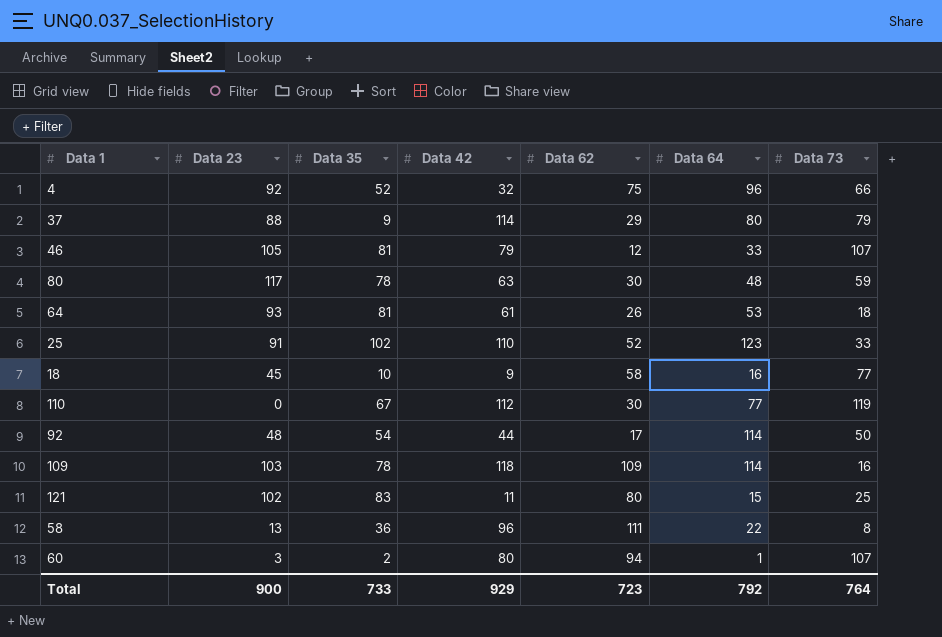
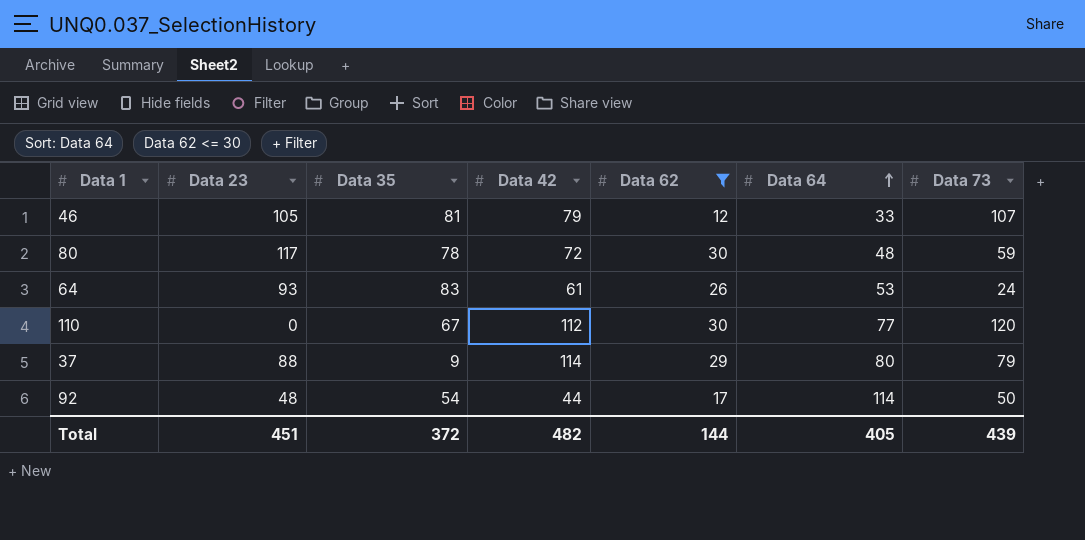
filter: none -> Data 62 <= 30
row order: none -> Data 64 ascending
80 | Data 42: 63 -> 72
64 | Data 35: 81 -> 83
64 | Data 73: 18 -> 24
110 | Data 73: 119 -> 120
Total | Data 23: 900 -> 451
Total | Data 35: 733 -> 372
Total | Data 42: 929 -> 482
Total | Data 62: 723 -> 144
Total | Data 64: 792 -> 405
Total | Data 73: 764 -> 439

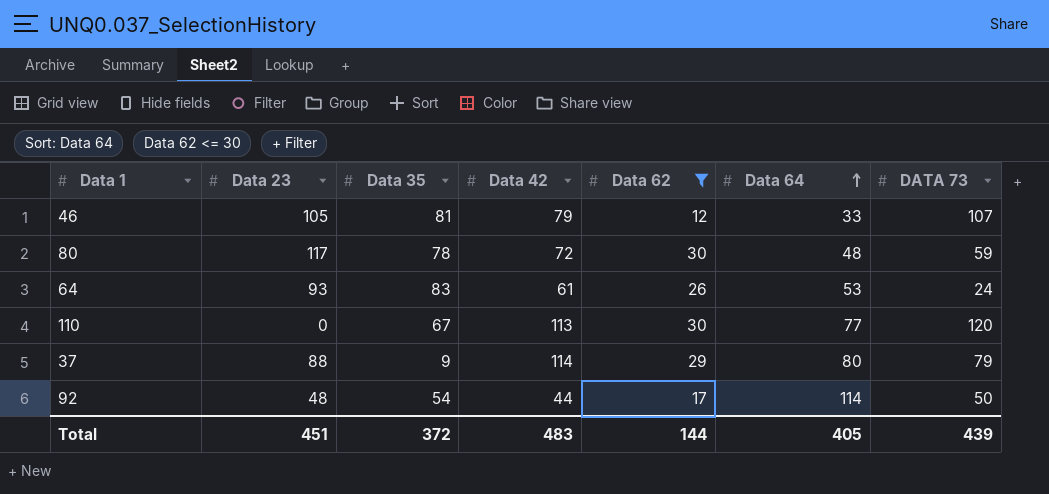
column name: Data 73 -> DATA 73
110 | Data 42: 112 -> 113
Total | Data 42: 482 -> 483

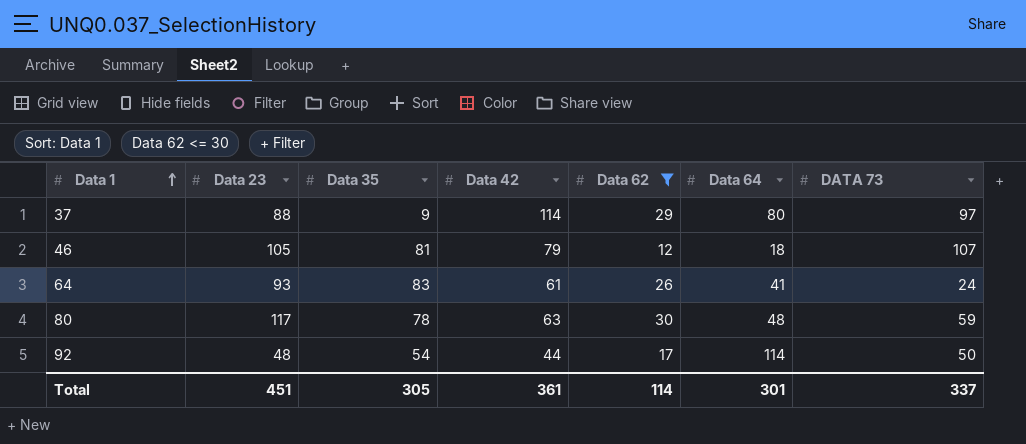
row order: Data 64 ascending -> Data 1 ascending
row 110: 0 | 67 | 113 | 30 | 77 | 120 -> none
37 | DATA 73: 79 -> 97
46 | Data 64: 33 -> 18
64 | Data 64: 53 -> 41
80 | Data 42: 72 -> 63
Total | Data 35: 372 -> 305
Total | Data 42: 483 -> 361
Total | Data 62: 144 -> 114
Total | Data 64: 405 -> 301
Total | DATA 73: 439 -> 337

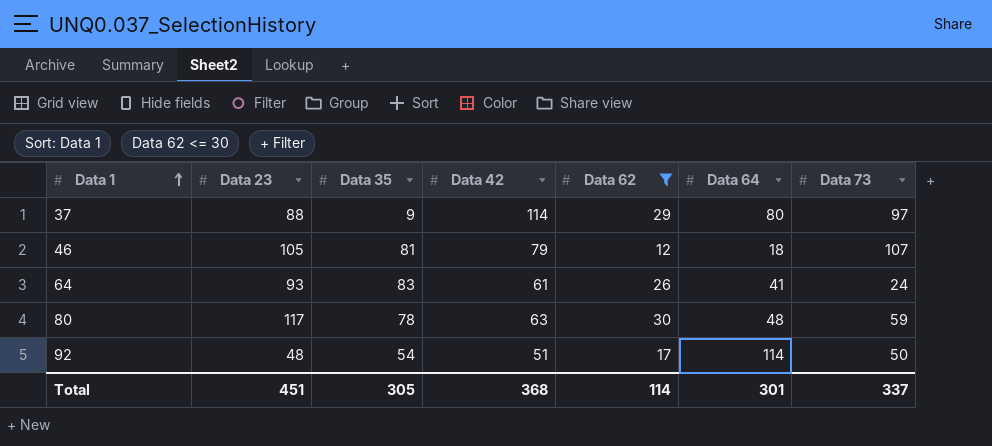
column name: DATA 73 -> Data 73
92 | Data 42: 44 -> 51
Total | Data 42: 361 -> 368

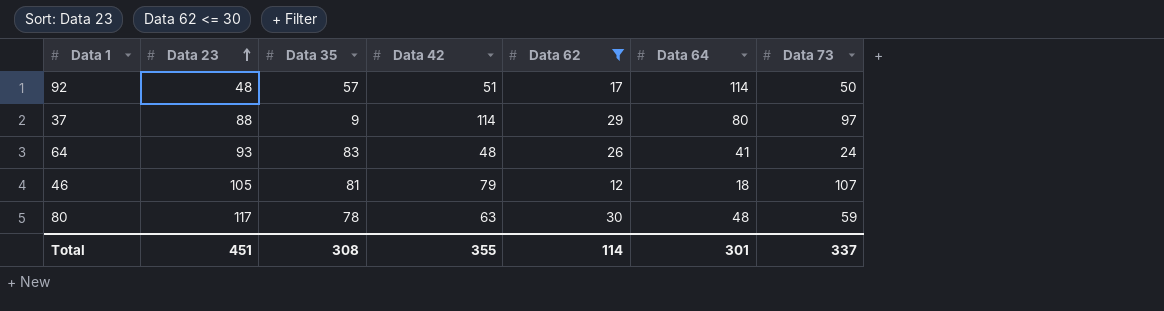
row order: Data 1 ascending -> Data 23 ascending
92 | Data 35: 54 -> 57
64 | Data 42: 61 -> 48
Total | Data 35: 305 -> 308
Total | Data 42: 368 -> 355

